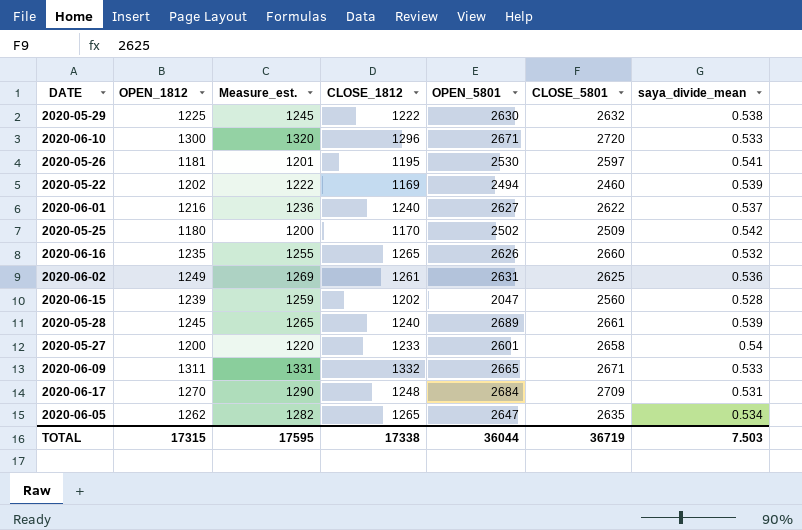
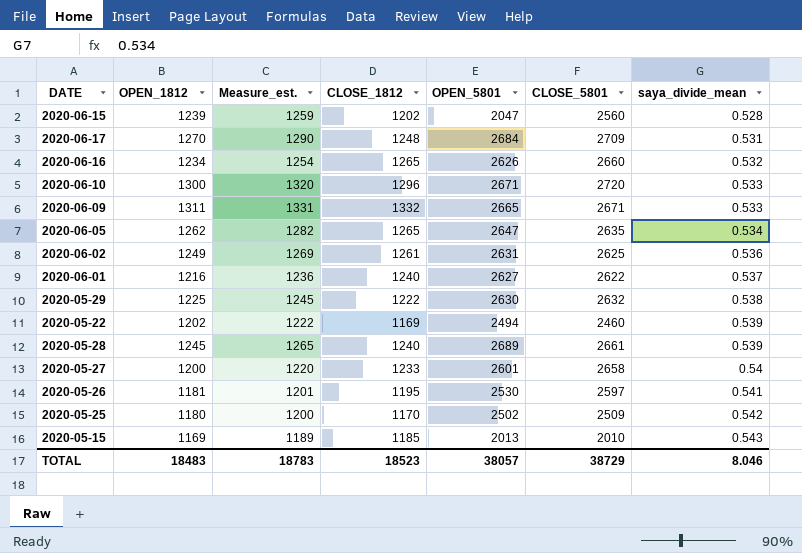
row order: none -> saya_divide_mean ascending
2020-06-16 | OPEN_1812: 1235 -> 1234
2020-06-16 | Measure_est.: 1255 -> 1254
row 2020-05-15: none -> 1169 | 1189 | 1185 | 2013 | 2010 | 0.543
TOTAL | OPEN_1812: 17315 -> 18483
TOTAL | Measure_est.: 17595 -> 18783
TOTAL | CLOSE_1812: 17338 -> 18523
TOTAL | OPEN_5801: 36044 -> 38057
TOTAL | CLOSE_5801: 36719 -> 38729
TOTAL | saya_divide_mean: 7.503 -> 8.046

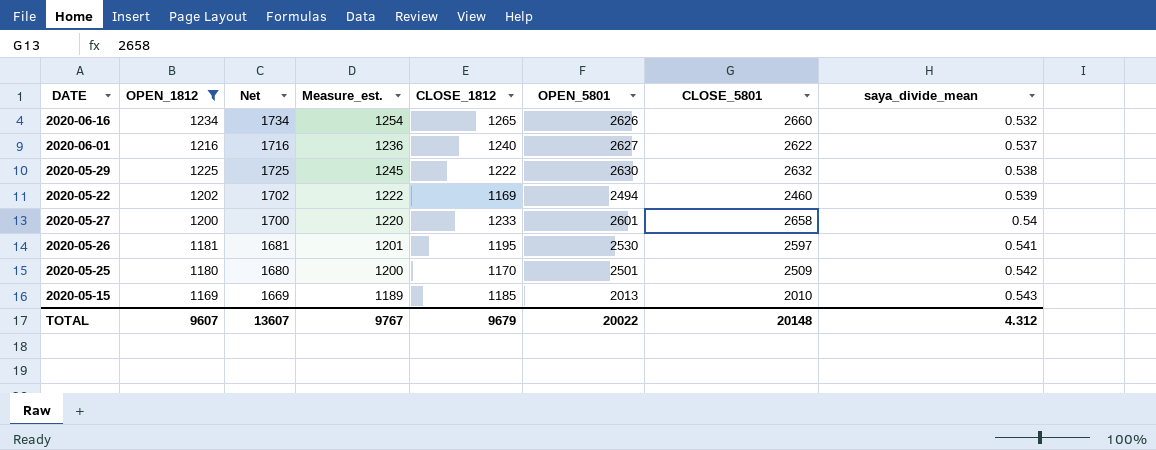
filter: none -> OPEN_1812 <= 1234
column Net | formula: none -> [OPEN_1812] + 500
2020-05-25 | OPEN_5801: 2502 -> 2501
TOTAL | OPEN_1812: 18483 -> 9607
TOTAL | Measure_est.: 18783 -> 9767
TOTAL | CLOSE_1812: 18523 -> 9679
TOTAL | OPEN_5801: 38057 -> 20022
TOTAL | CLOSE_5801: 38729 -> 20148
TOTAL | saya_divide_mean: 8.046 -> 4.312

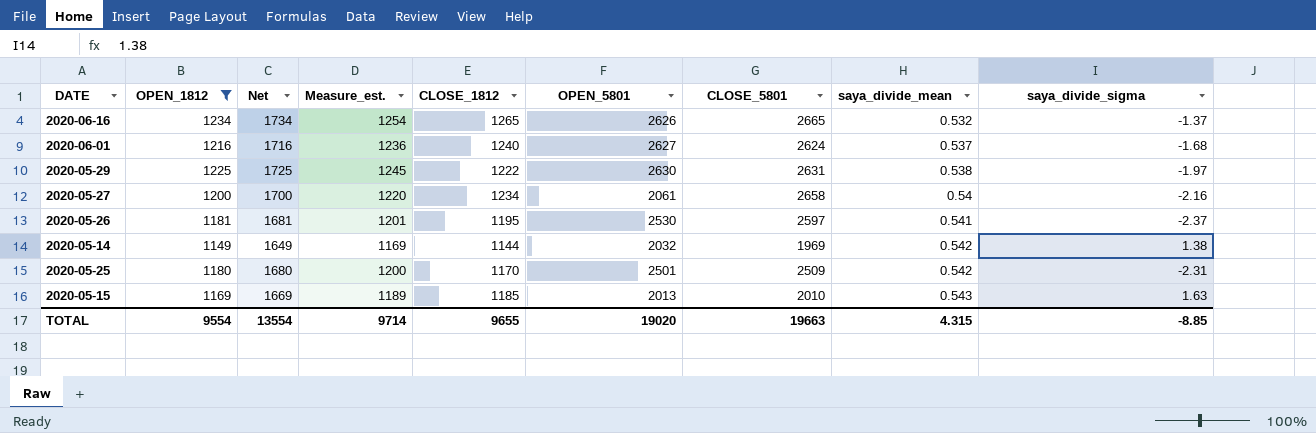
column saya_divide_sigma | position: none -> 9
row 2020-05-22: 1202 | 1702 | 1222 | 1169 | 2494 | 2460 | 0.539 -> none
2020-06-16 | CLOSE_5801: 2660 -> 2665
2020-06-01 | CLOSE_5801: 2622 -> 2624
2020-05-29 | CLOSE_5801: 2632 -> 2631
2020-05-27 | CLOSE_1812: 1233 -> 1234
2020-05-27 | OPEN_5801: 2601 -> 2061
row 2020-05-14: none -> 1149 | 1649 | 1169 | 1144 | 2032 | 1969 | 0.542 | 1.38
TOTAL | OPEN_1812: 9607 -> 9554
TOTAL | Net: 13607 -> 13554
TOTAL | Measure_est.: 9767 -> 9714
TOTAL | CLOSE_1812: 9679 -> 9655
TOTAL | OPEN_5801: 20022 -> 19020
TOTAL | CLOSE_5801: 20148 -> 19663
TOTAL | saya_divide_mean: 4.312 -> 4.315

